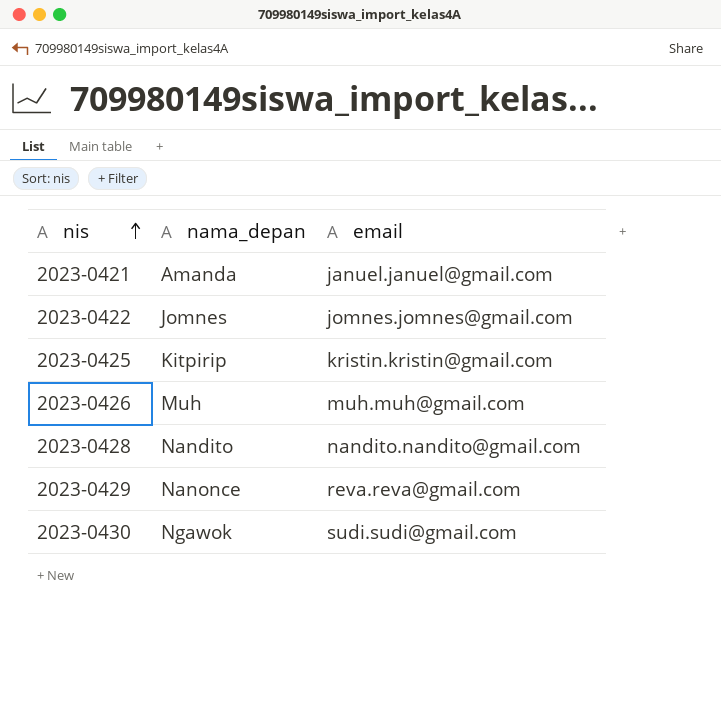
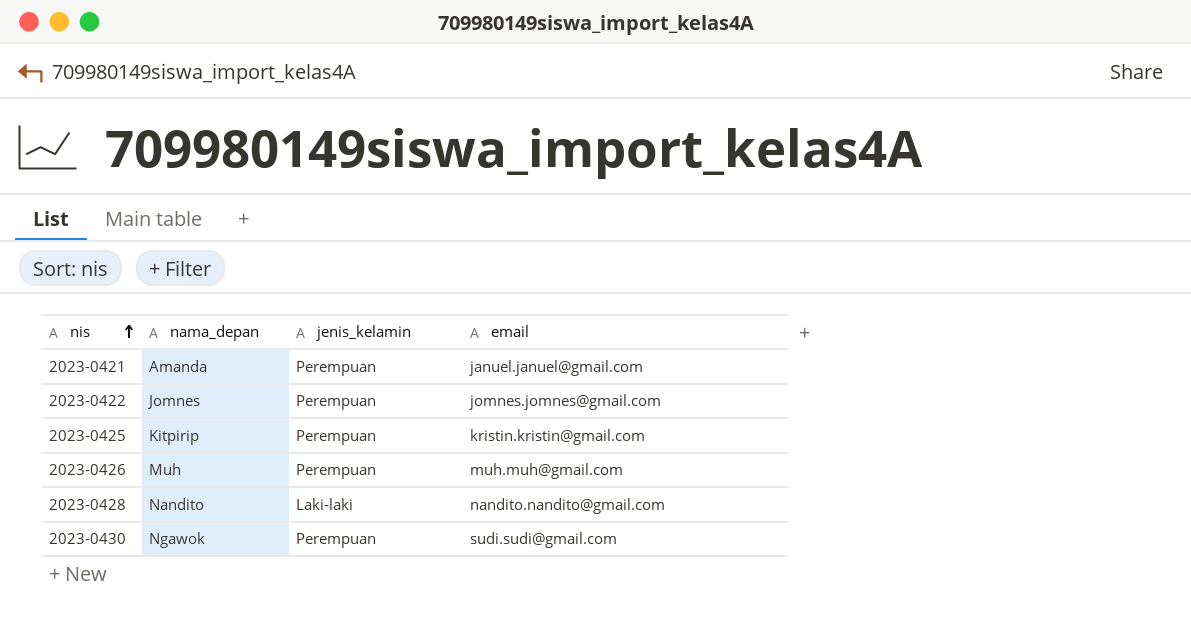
column jenis_kelamin | position: none -> 3
row 2023-0429: Nanonce | reva.reva@gmail.com -> none

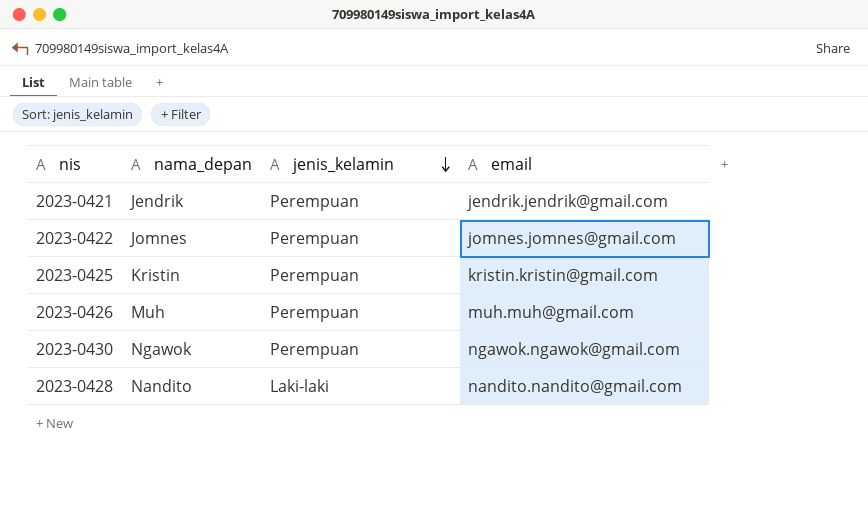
row order: nis ascending -> jenis_kelamin descending
2023-0421 | nama_depan: Amanda -> Jendrik
2023-0421 | email: januel.januel@gmail.com -> jendrik.jendrik@gmail.com
2023-0425 | nama_depan: Kitpirip -> Kristin
2023-0430 | email: sudi.sudi@gmail.com -> ngawok.ngawok@gmail.com

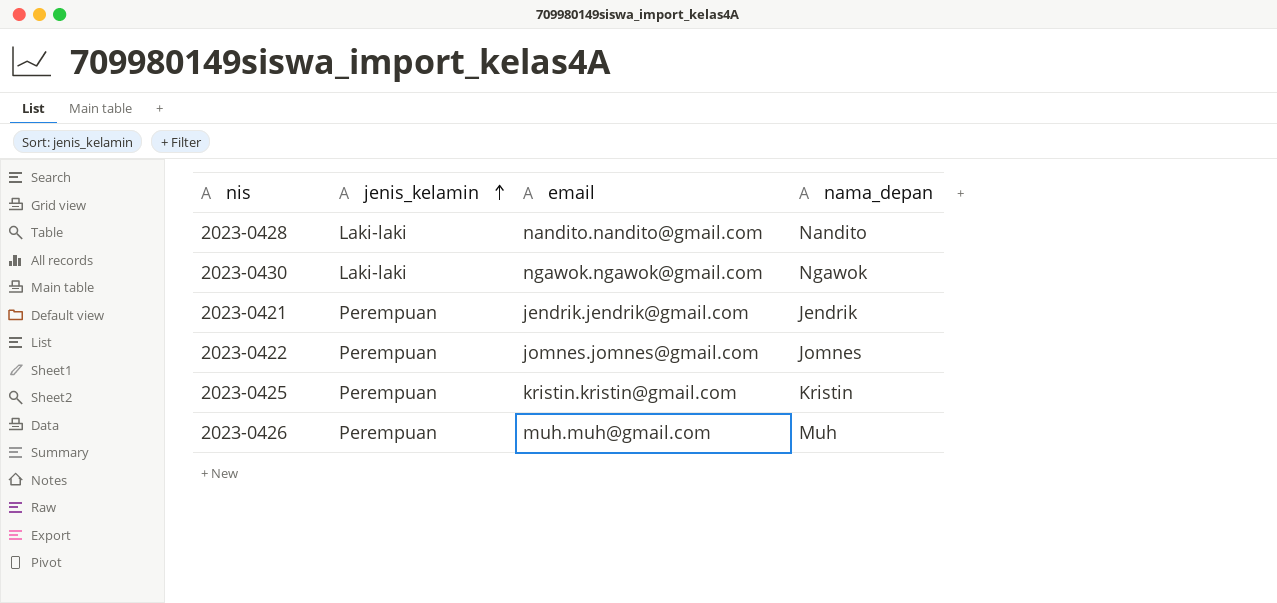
row order: jenis_kelamin descending -> jenis_kelamin ascending
column nama_depan | position: 2 -> 4
2023-0430 | jenis_kelamin: Perempuan -> Laki-laki

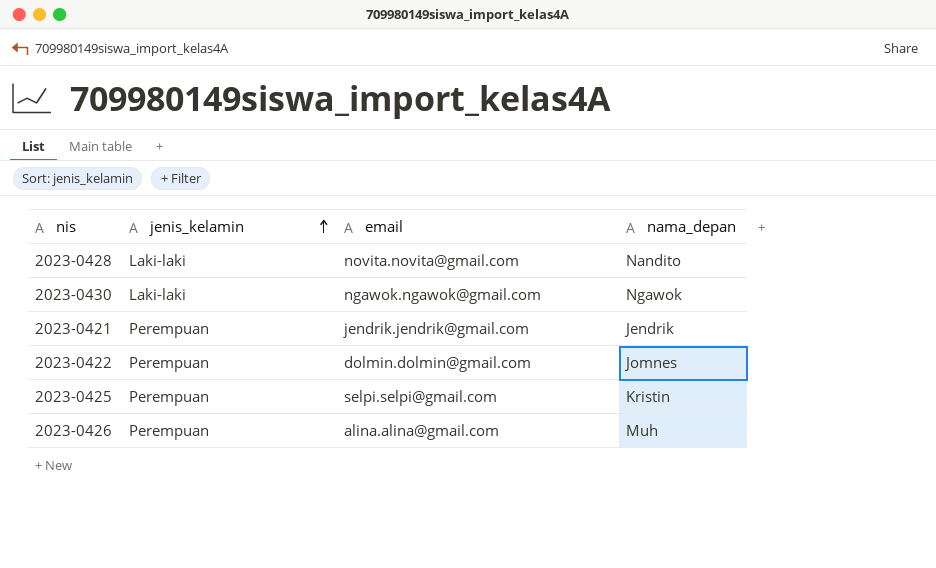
2023-0428 | email: nandito.nandito@gmail.com -> novita.novita@gmail.com
2023-0422 | email: jomnes.jomnes@gmail.com -> dolmin.dolmin@gmail.com
2023-0425 | email: kristin.kristin@gmail.com -> selpi.selpi@gmail.com
2023-0426 | email: muh.muh@gmail.com -> alina.alina@gmail.com

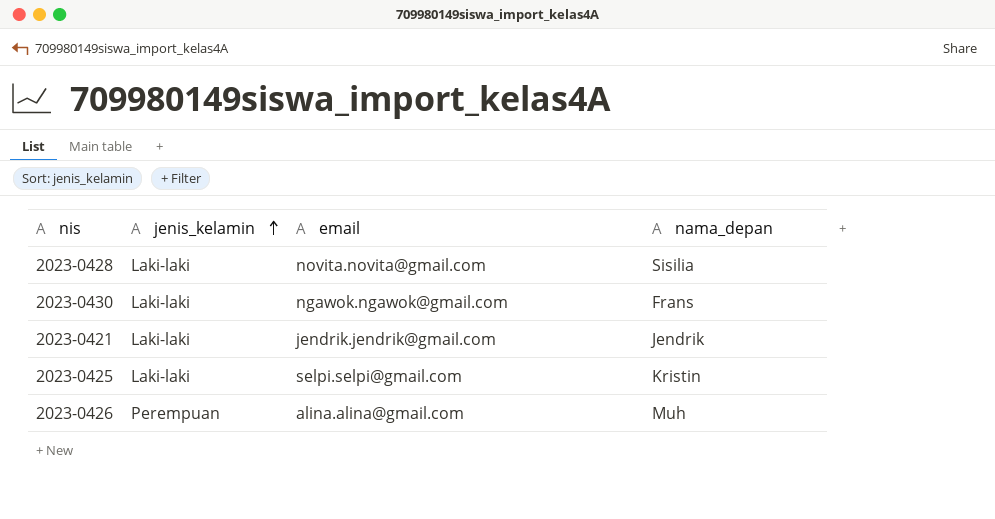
row 2023-0422: Perempuan | dolmin.dolmin@gmail.com | Jomnes -> none
2023-0428 | nama_depan: Nandito -> Sisilia
2023-0430 | nama_depan: Ngawok -> Frans
2023-0421 | jenis_kelamin: Perempuan -> Laki-laki
2023-0425 | jenis_kelamin: Perempuan -> Laki-laki

